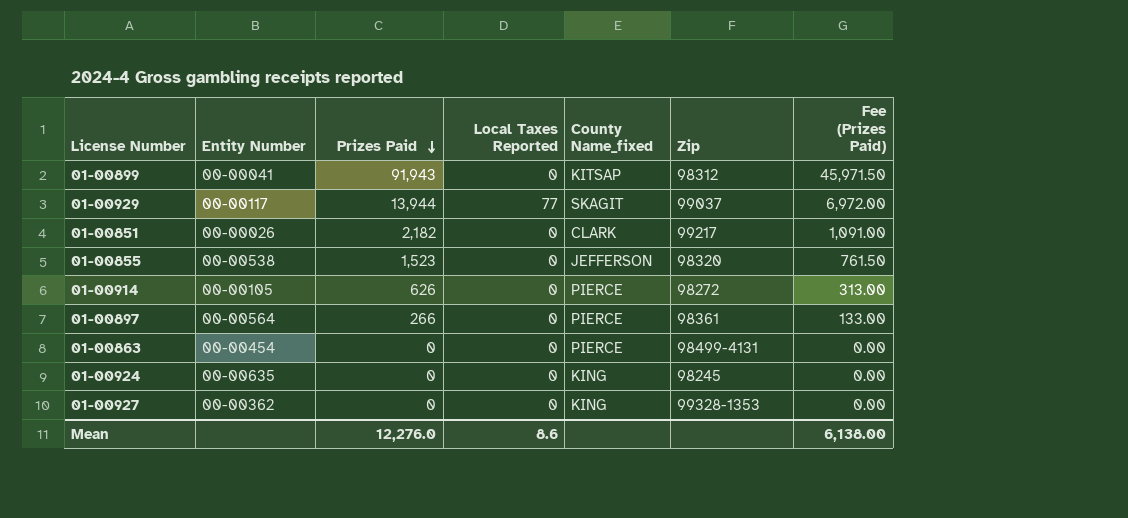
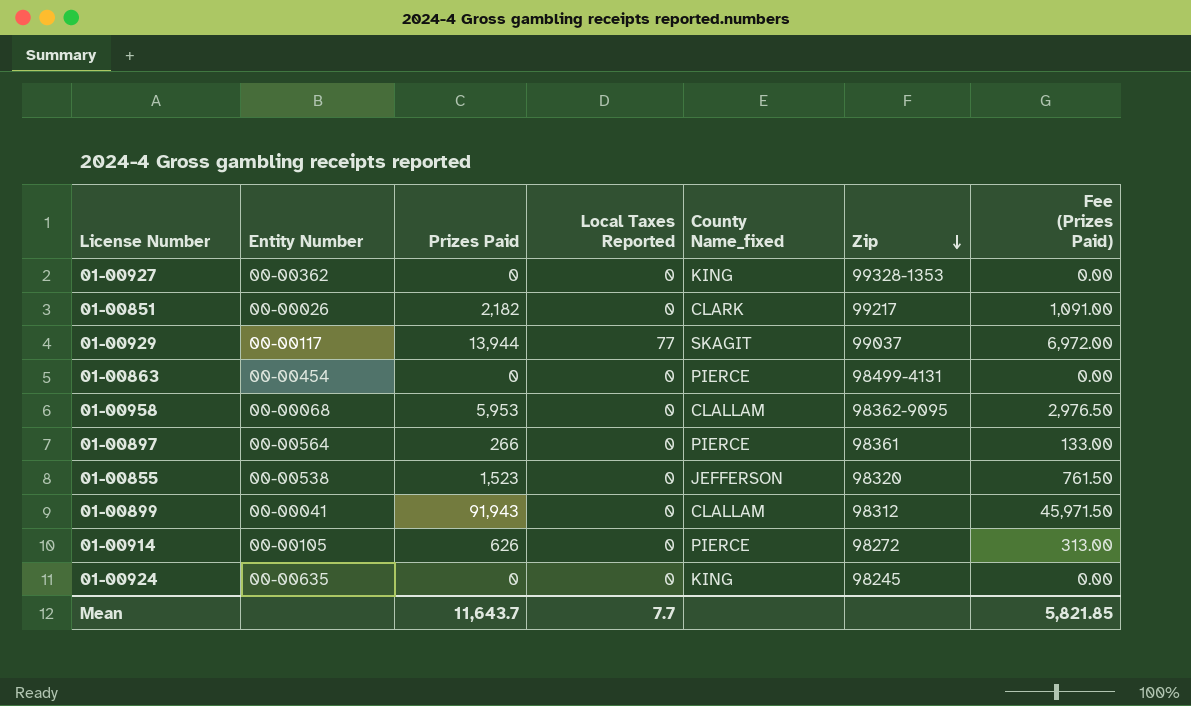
row order: Prizes Paid descending -> Zip descending
row 01-00958: none -> 00-00068 | 5,953 | 0 | CLALLAM | 98362-9095 | 2,976.50
01-00899 | County Name_fixed: KITSAP -> CLALLAM
Mean | Prizes Paid: 12,276.0 -> 11,643.7
Mean | Local Taxes Reported: 8.6 -> 7.7
Mean | Fee (Prizes Paid): 6,138.00 -> 5,821.85

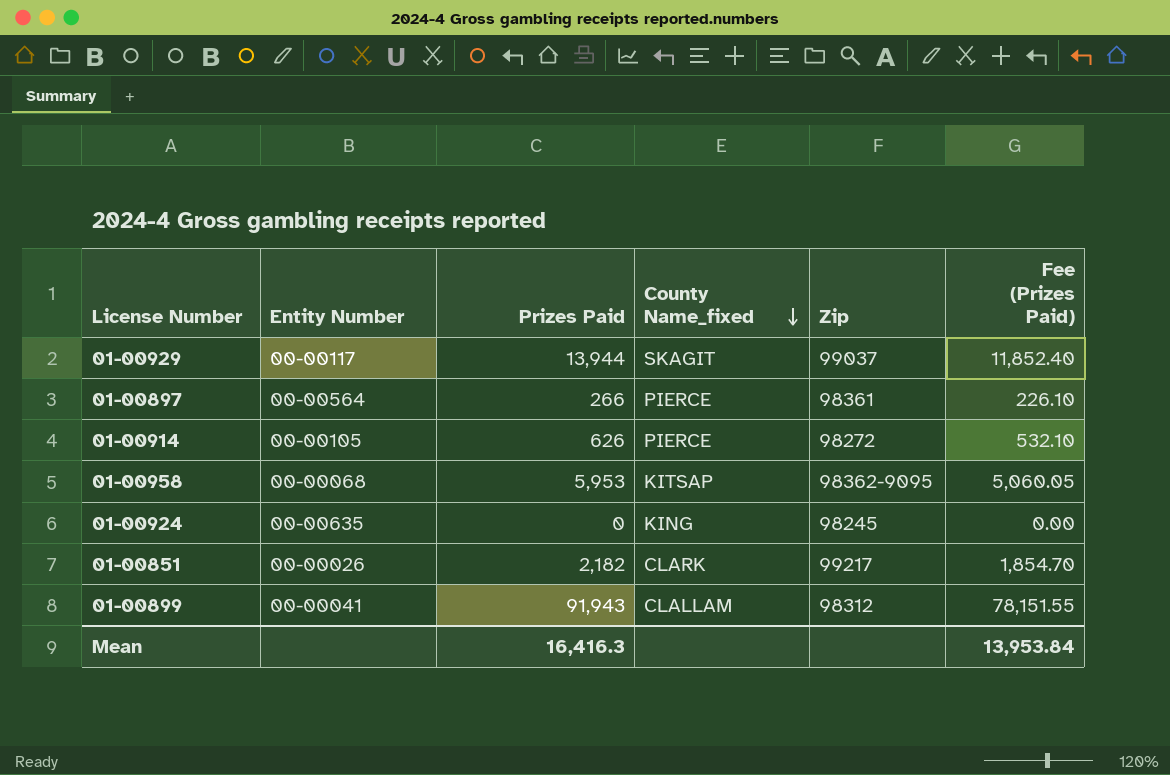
row order: Zip descending -> County Name_fixed descending
column Local Taxes Reported | position: 4 -> none
column Fee (Prizes Paid) | formula: [Prizes Paid] * 0.5 -> [Prizes Paid] * 0.85
row 01-00927: 00-00362 | 0 | 0 | KING | 99328-1353 | 0.00 -> none
row 01-00863: 00-00454 | 0 | 0 | PIERCE | 98499-4131 | 0.00 -> none
row 01-00855: 00-00538 | 1,523 | 0 | JEFFERSON | 98320 | 761.50 -> none
01-00958 | County Name_fixed: CLALLAM -> KITSAP
Mean | Prizes Paid: 11,643.7 -> 16,416.3
Mean | Fee (Prizes Paid): 5,821.85 -> 13,953.84

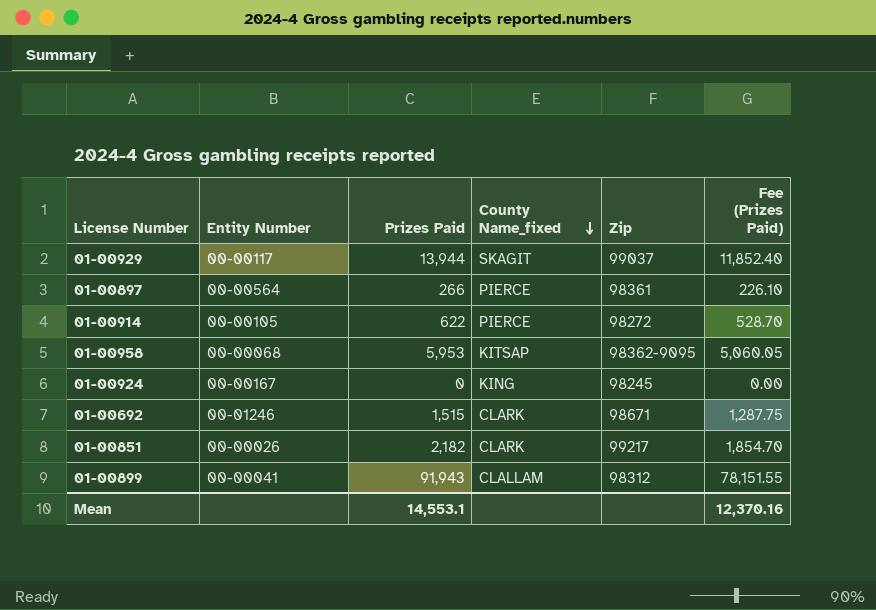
01-00914 | Prizes Paid: 626 -> 622
01-00914 | Fee (Prizes Paid): 532.10 -> 528.70
01-00924 | Entity Number: 00-00635 -> 00-00167
row 01-00692: none -> 00-01246 | 1,515 | CLARK | 98671 | 1,287.75
Mean | Prizes Paid: 16,416.3 -> 14,553.1
Mean | Fee (Prizes Paid): 13,953.84 -> 12,370.16

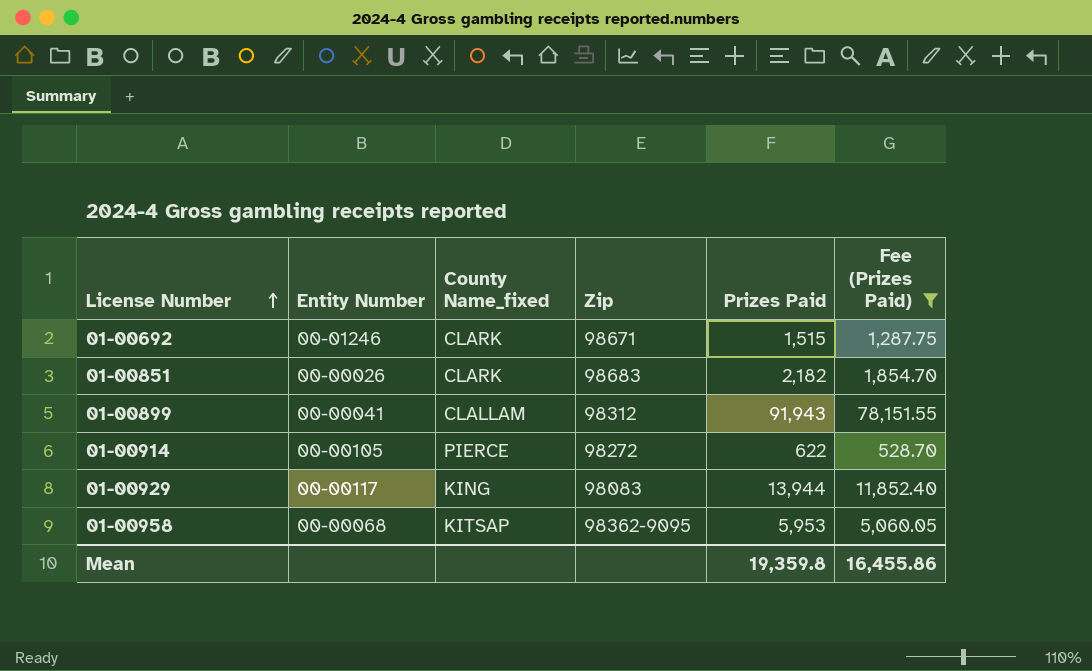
filter: none -> Fee (Prizes Paid) >= 528.70
row order: County Name_fixed descending -> License Number ascending
column Prizes Paid | position: 3 -> 5
01-00851 | Zip: 99217 -> 98683
01-00929 | County Name_fixed: SKAGIT -> KING
01-00929 | Zip: 99037 -> 98083
Mean | Prizes Paid: 14,553.1 -> 19,359.8
Mean | Fee (Prizes Paid): 12,370.16 -> 16,455.86

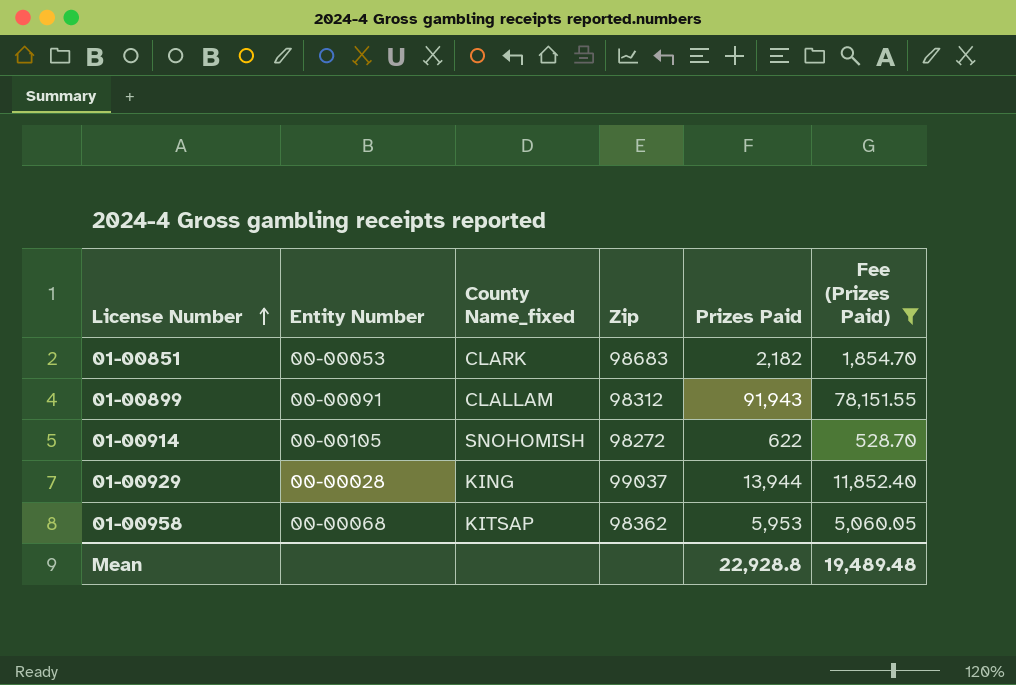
row 01-00692: 00-01246 | CLARK | 98671 | 1,515 | 1,287.75 -> none
01-00851 | Entity Number: 00-00026 -> 00-00053
01-00899 | Entity Number: 00-00041 -> 00-00091
01-00914 | County Name_fixed: PIERCE -> SNOHOMISH
01-00929 | Entity Number: 00-00117 -> 00-00028
01-00929 | Zip: 98083 -> 99037
01-00958 | Zip: 98362-9095 -> 98362
Mean | Prizes Paid: 19,359.8 -> 22,928.8
Mean | Fee (Prizes Paid): 16,455.86 -> 19,489.48

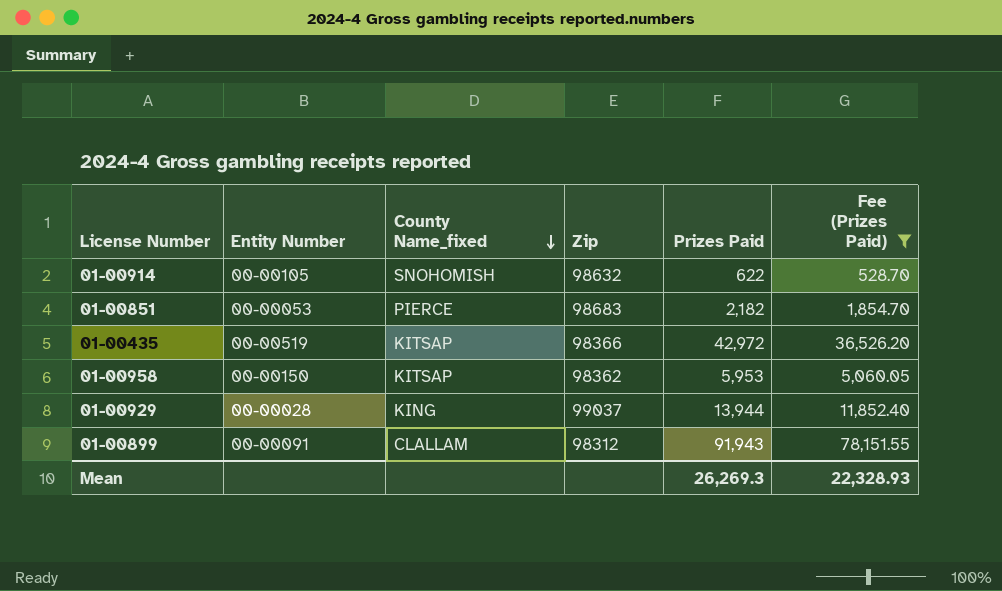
row order: License Number ascending -> County Name_fixed descending
01-00914 | Zip: 98272 -> 98632
01-00851 | County Name_fixed: CLARK -> PIERCE
row 01-00435: none -> 00-00519 | KITSAP | 98366 | 42,972 | 36,526.20
01-00958 | Entity Number: 00-00068 -> 00-00150
Mean | Prizes Paid: 22,928.8 -> 26,269.3
Mean | Fee (Prizes Paid): 19,489.48 -> 22,328.93

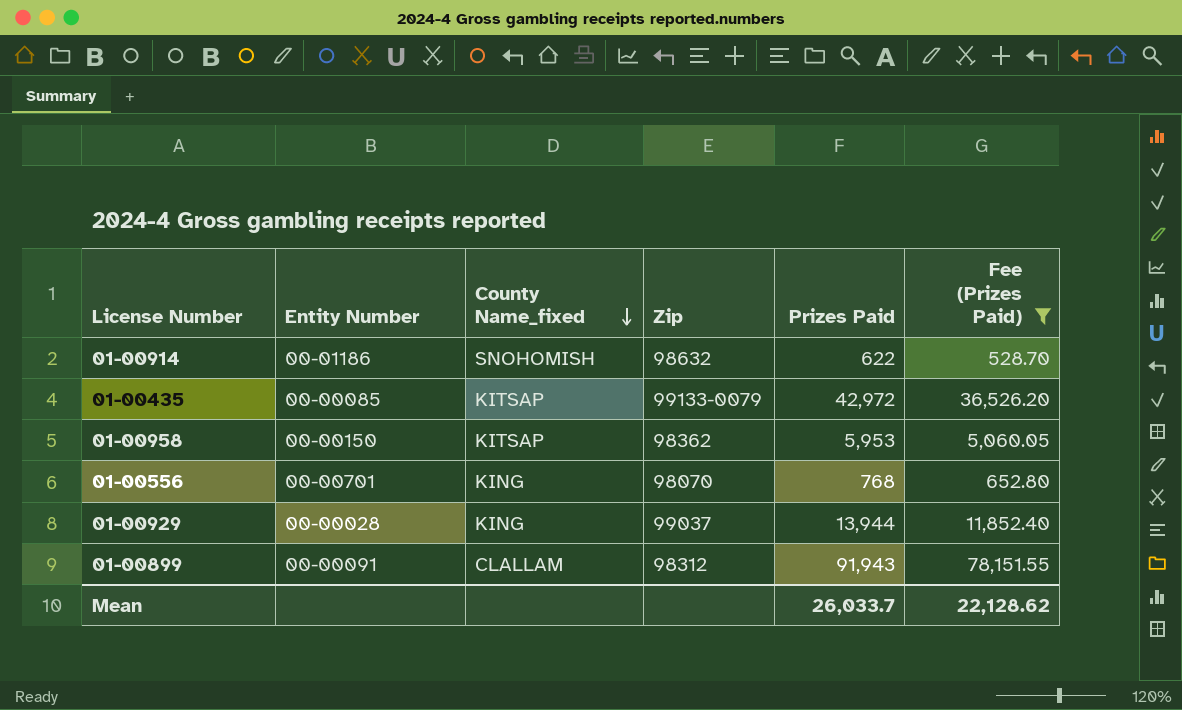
row 01-00851: 00-00053 | PIERCE | 98683 | 2,182 | 1,854.70 -> none
01-00914 | Entity Number: 00-00105 -> 00-01186
01-00435 | Entity Number: 00-00519 -> 00-00085
01-00435 | Zip: 98366 -> 99133-0079
row 01-00556: none -> 00-00701 | KING | 98070 | 768 | 652.80
Mean | Prizes Paid: 26,269.3 -> 26,033.7
Mean | Fee (Prizes Paid): 22,328.93 -> 22,128.62

